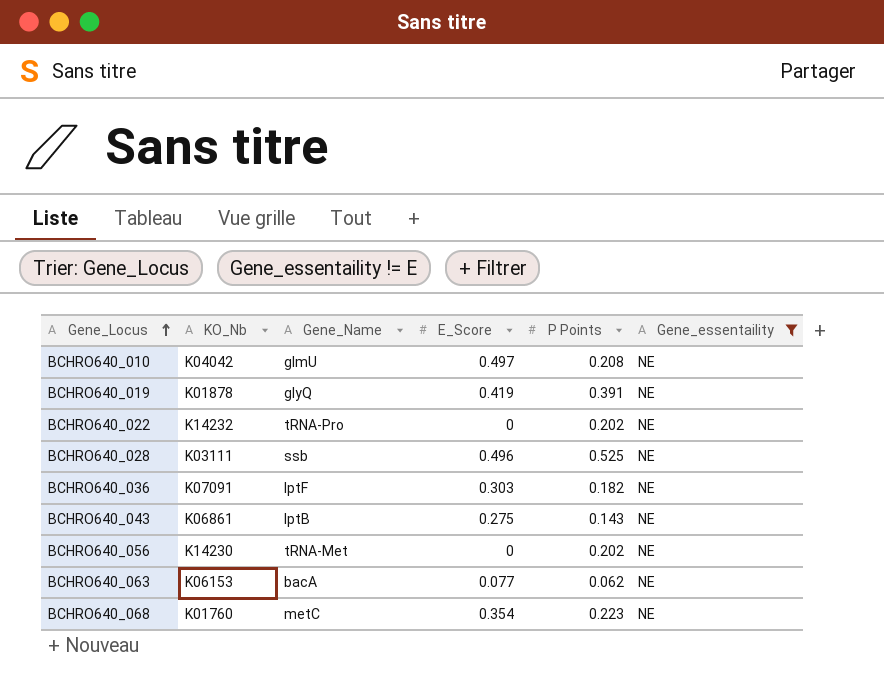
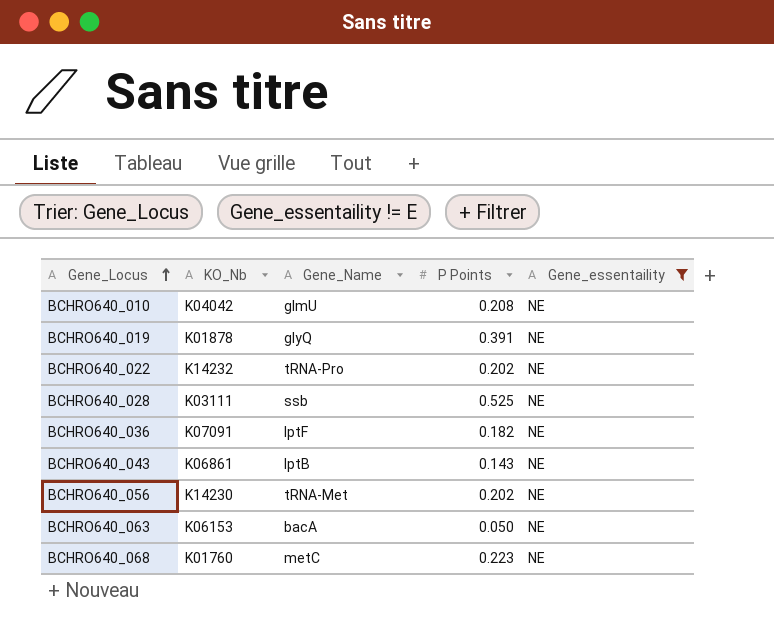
column E_Score | position: 4 -> none
BCHRO640_063 | P Points: 0.062 -> 0.050

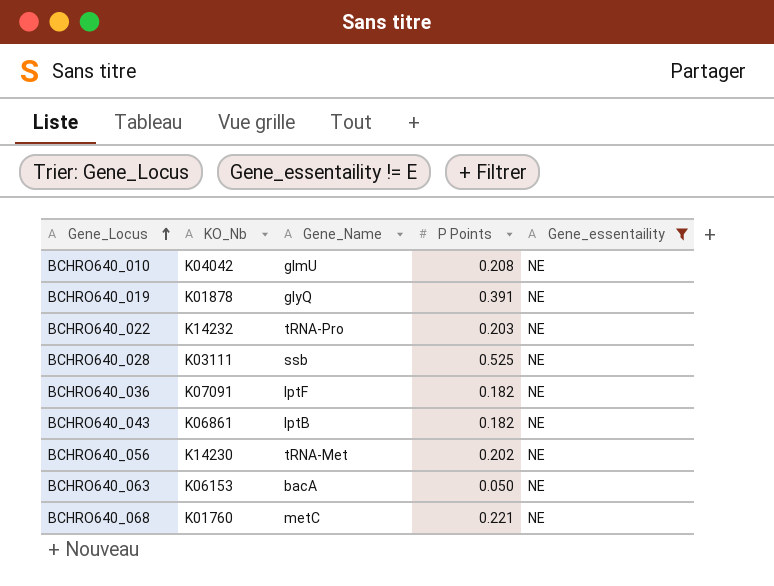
BCHRO640_022 | P Points: 0.202 -> 0.203
BCHRO640_043 | P Points: 0.143 -> 0.182
BCHRO640_068 | P Points: 0.223 -> 0.221

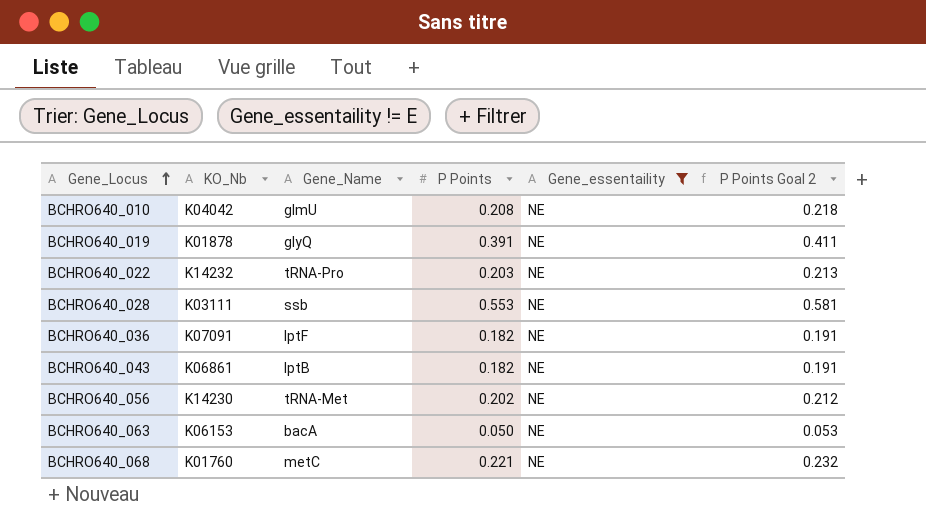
column P Points Goal 2 | formula: none -> [P Points] * 1.05
BCHRO640_028 | P Points: 0.525 -> 0.553

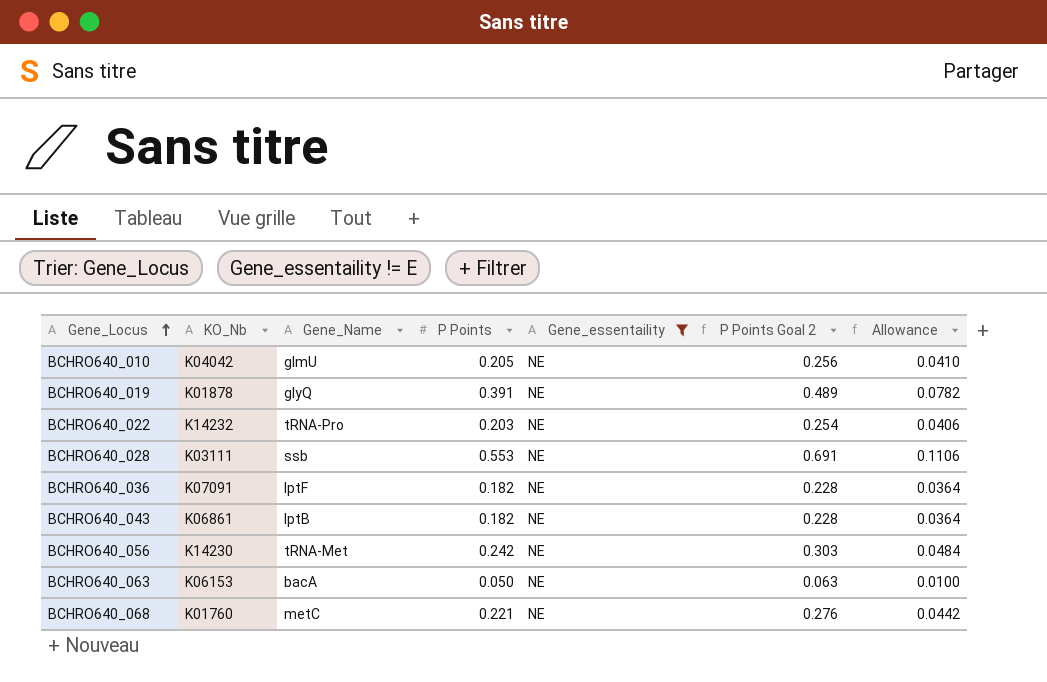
column P Points Goal 2 | formula: [P Points] * 1.05 -> [P Points] * 1.25
column Allowance | formula: none -> [P Points] * 0.2
BCHRO640_010 | P Points: 0.208 -> 0.205
BCHRO640_056 | P Points: 0.202 -> 0.242

